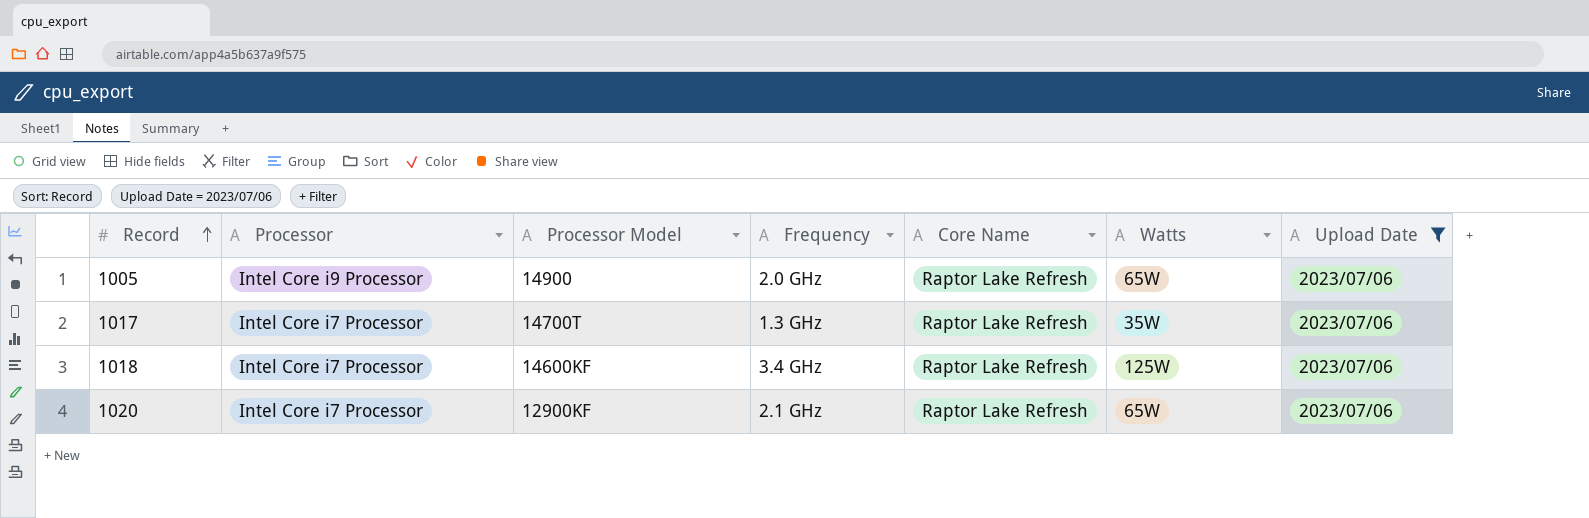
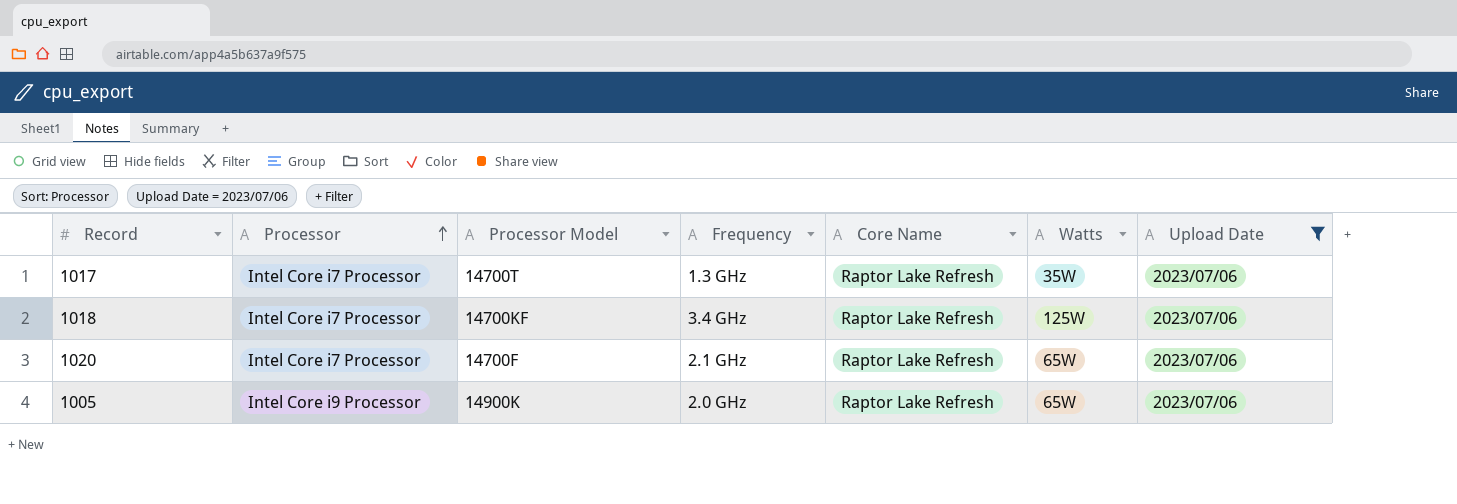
row order: Record ascending -> Processor ascending
1018 | Processor Model: 14600KF -> 14700KF
1020 | Processor Model: 12900KF -> 14700F
1005 | Processor Model: 14900 -> 14900K

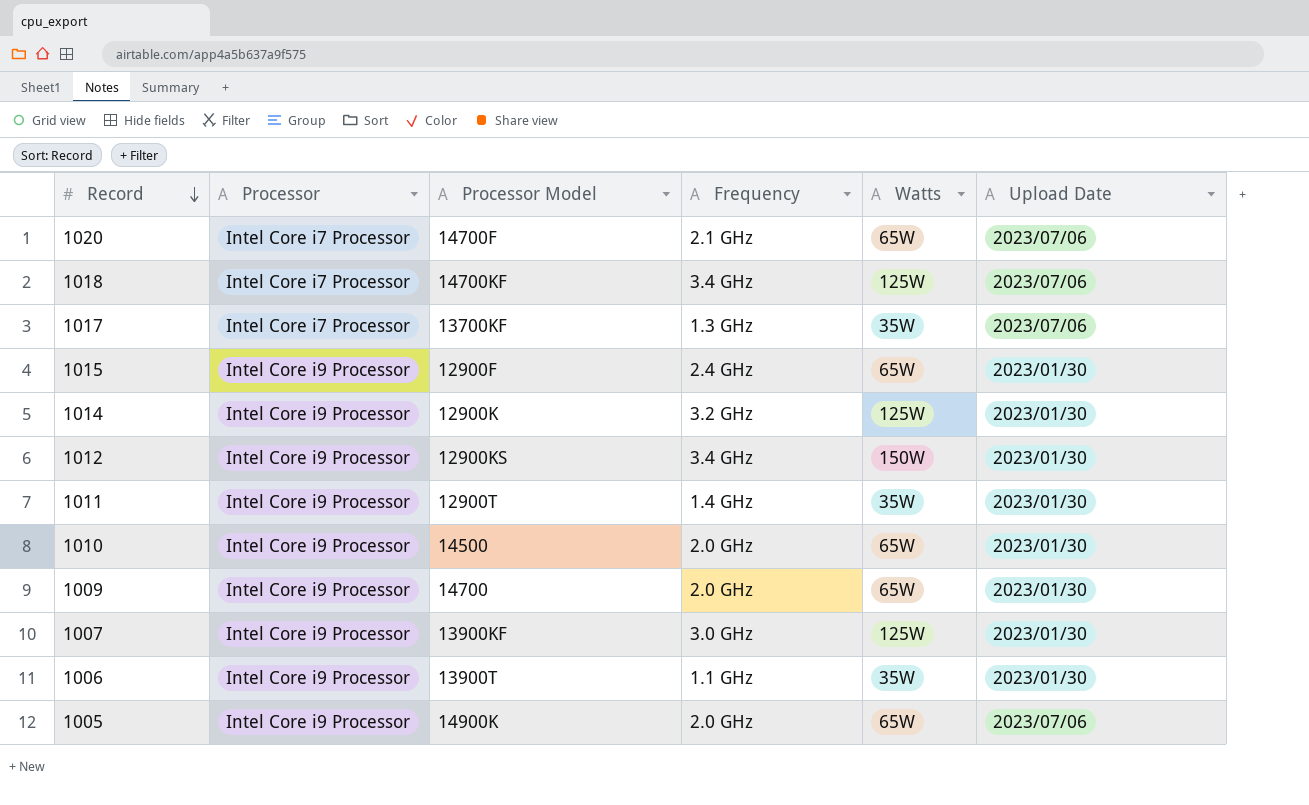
filter: Upload Date = 2023/07/06 -> none
row order: Processor ascending -> Record descending
column Core Name | position: 5 -> none
1017 | Processor Model: 14700T -> 13700KF

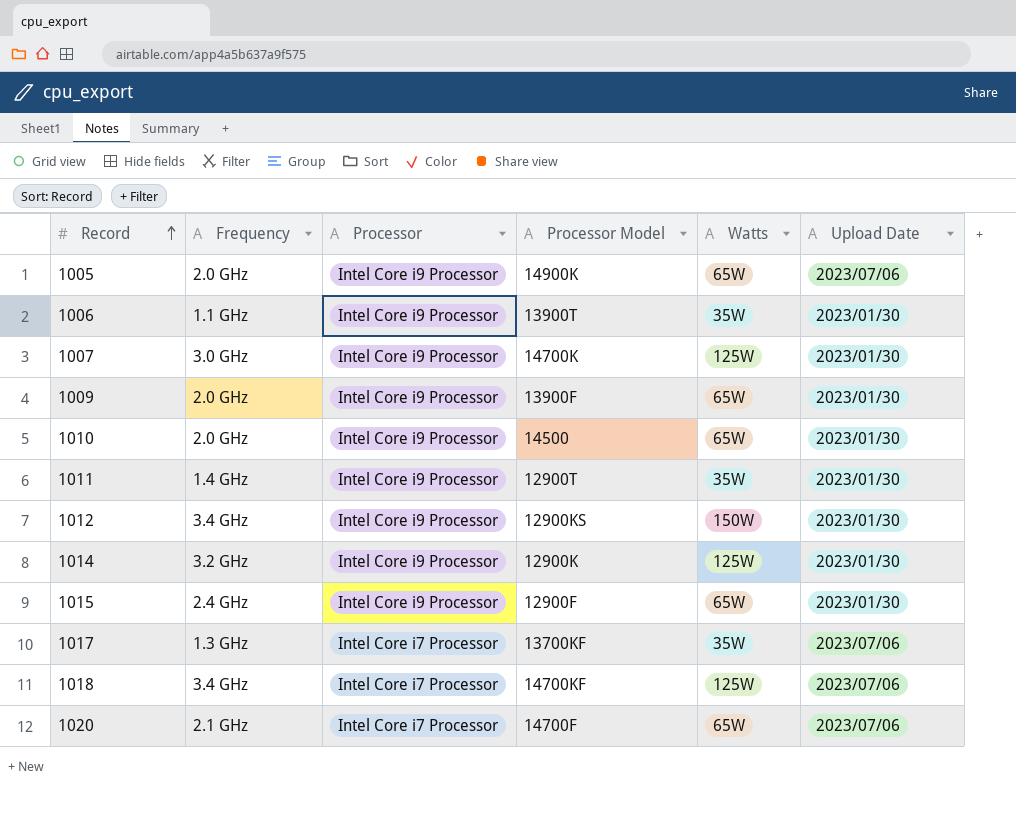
row order: Record descending -> Record ascending
column Frequency | position: 4 -> 2
1007 | Processor Model: 13900KF -> 14700K
1009 | Processor Model: 14700 -> 13900F

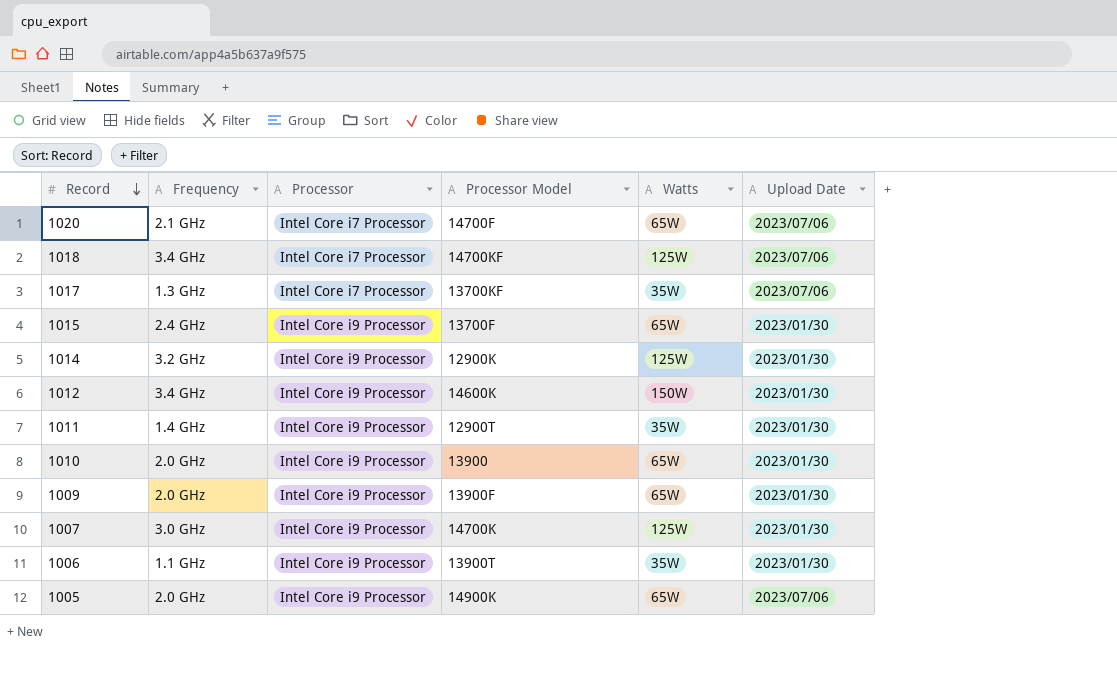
row order: Record ascending -> Record descending
1015 | Processor Model: 12900F -> 13700F
1012 | Processor Model: 12900KS -> 14600K
1010 | Processor Model: 14500 -> 13900

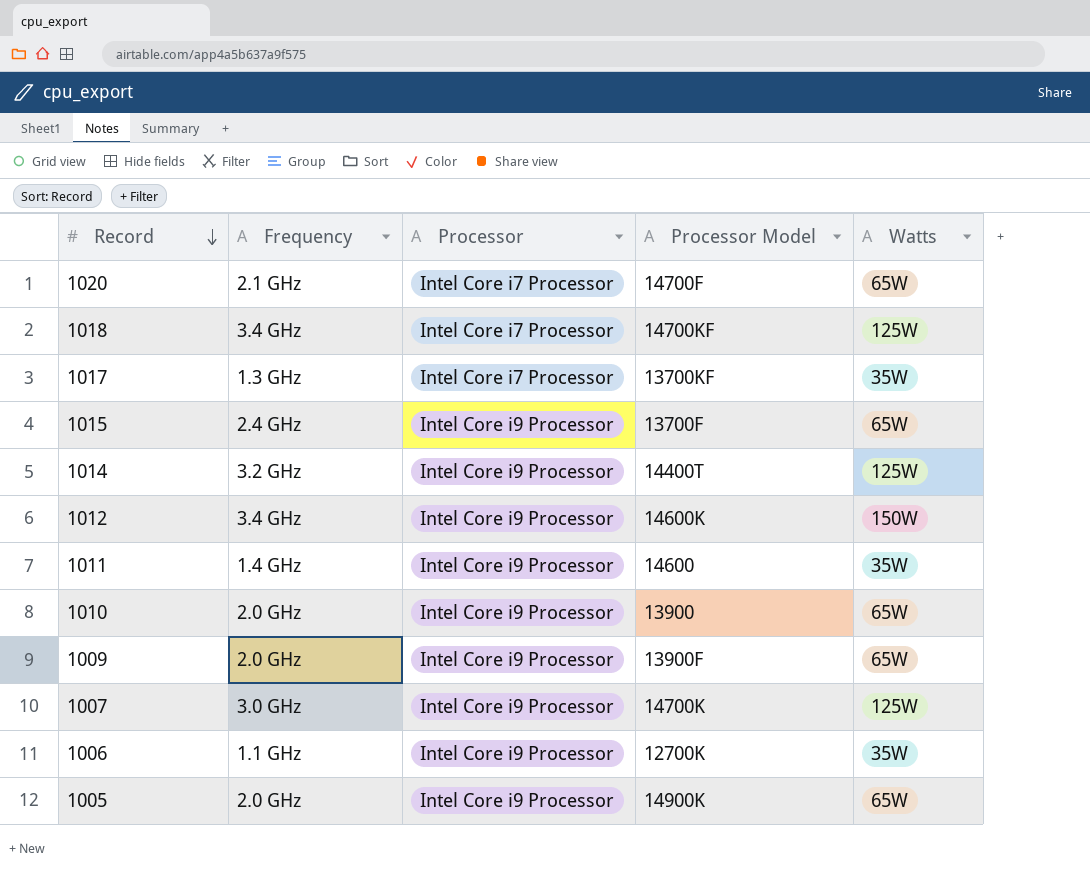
column Upload Date | position: 6 -> none
1014 | Processor Model: 12900K -> 14400T
1011 | Processor Model: 12900T -> 14600
1006 | Processor Model: 13900T -> 12700K

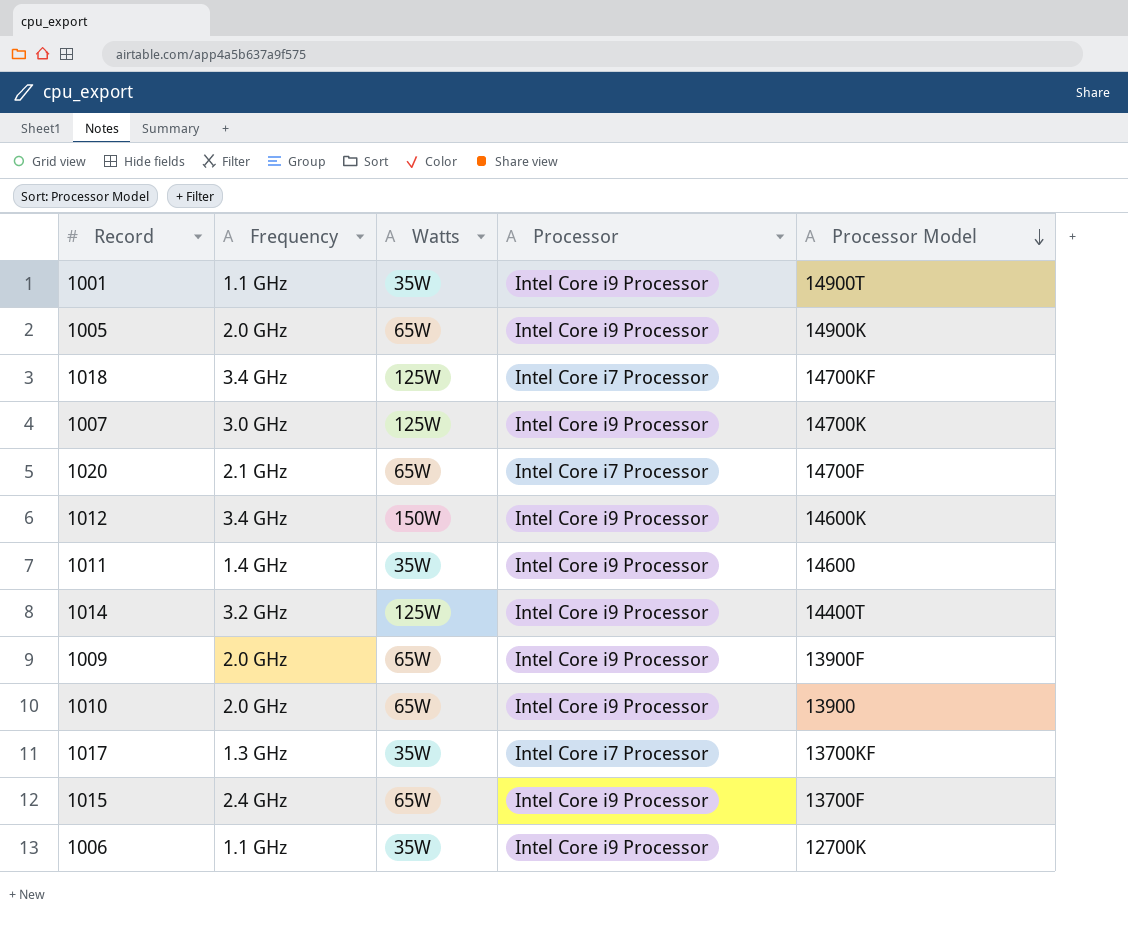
row order: Record descending -> Processor Model descending
column Watts | position: 5 -> 3
row 1001: none -> 1.1 GHz | 35W | Intel Core i9 Processor | 14900T

